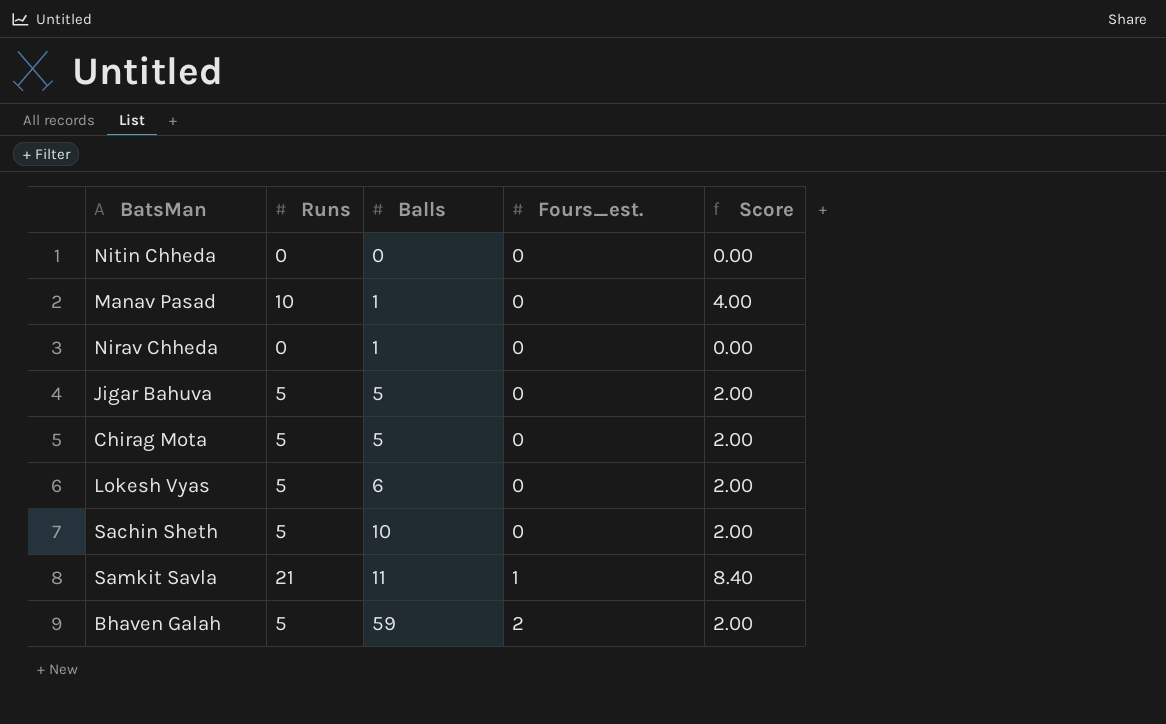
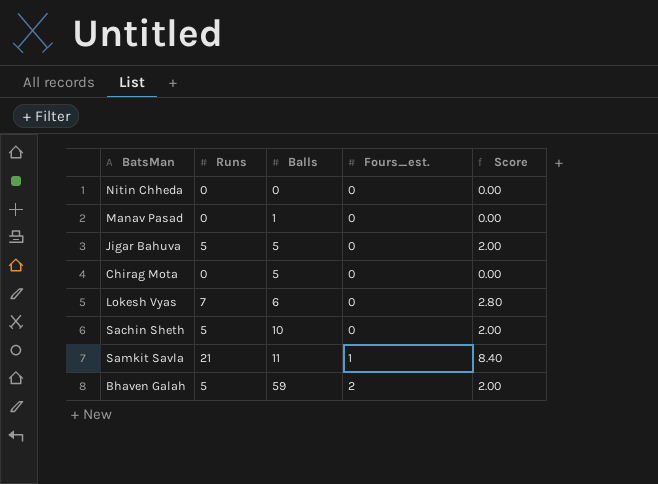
row Nirav Chheda: 0 | 1 | 0 | 0.00 -> none
Manav Pasad | Runs: 10 -> 0
Manav Pasad | Score: 4.00 -> 0.00
Chirag Mota | Runs: 5 -> 0
Chirag Mota | Score: 2.00 -> 0.00
Lokesh Vyas | Runs: 5 -> 7
Lokesh Vyas | Score: 2.00 -> 2.80

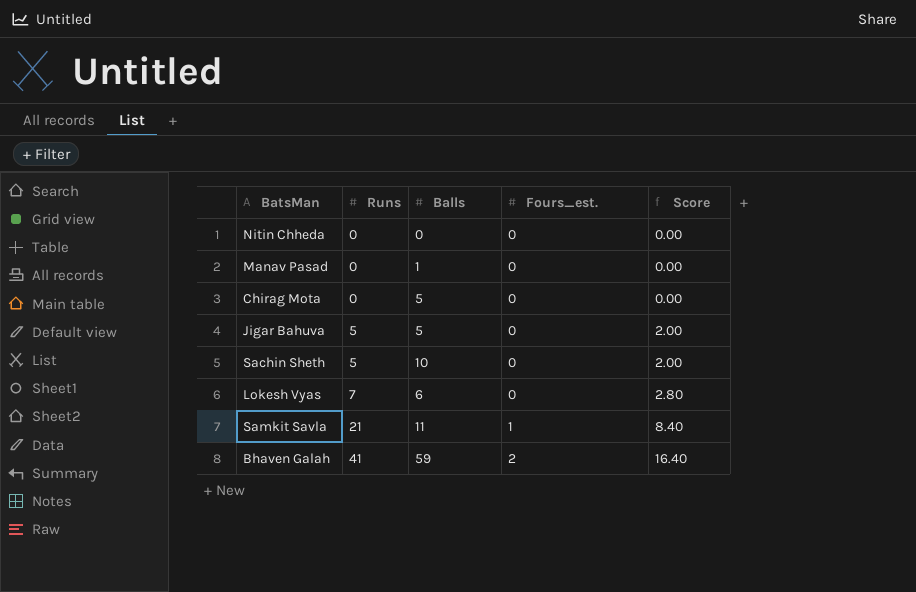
row order: Balls ascending -> Runs ascending
Bhaven Galah | Runs: 5 -> 41
Bhaven Galah | Score: 2.00 -> 16.40

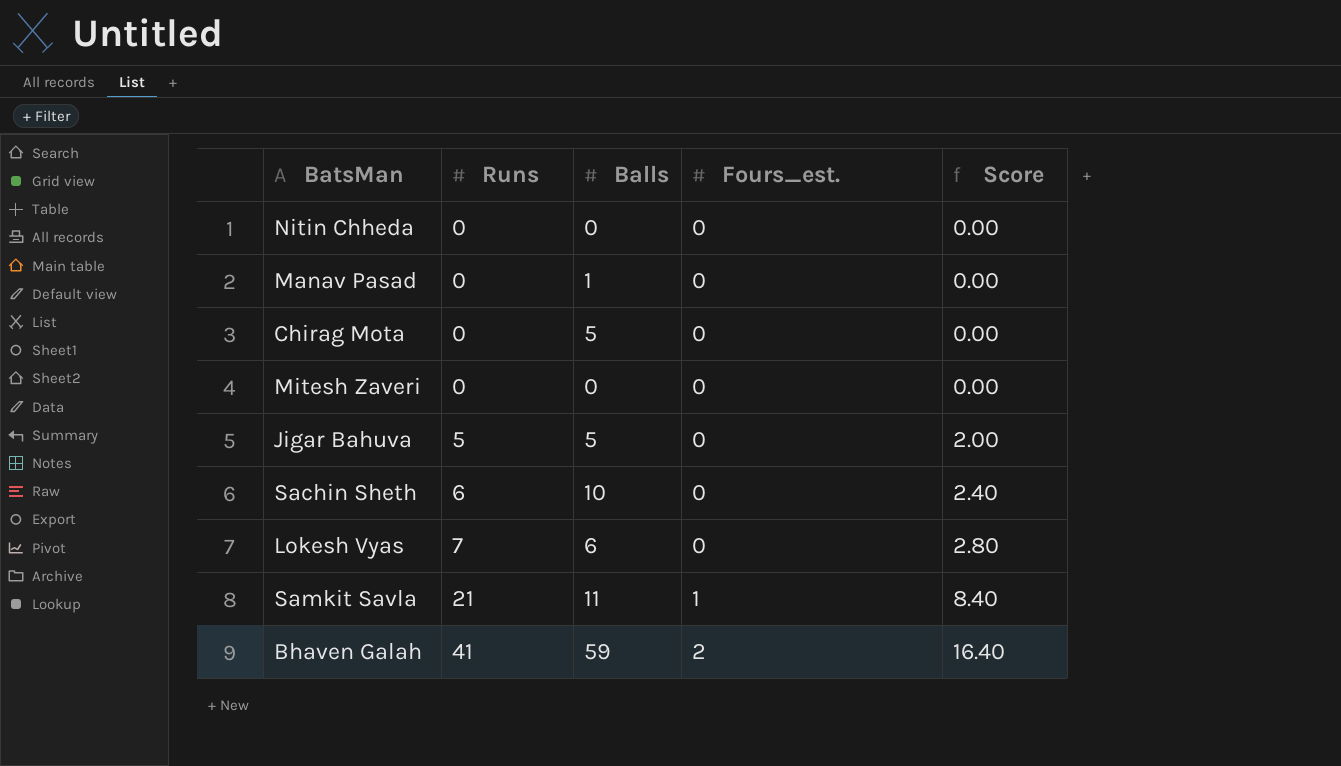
row Mitesh Zaveri: none -> 0 | 0 | 0 | 0.00
Sachin Sheth | Runs: 5 -> 6
Sachin Sheth | Score: 2.00 -> 2.40

